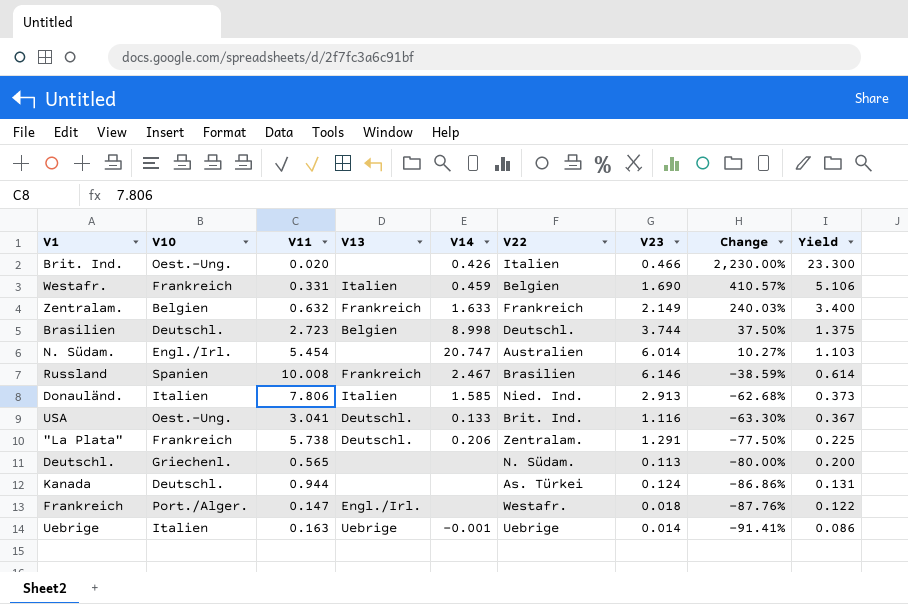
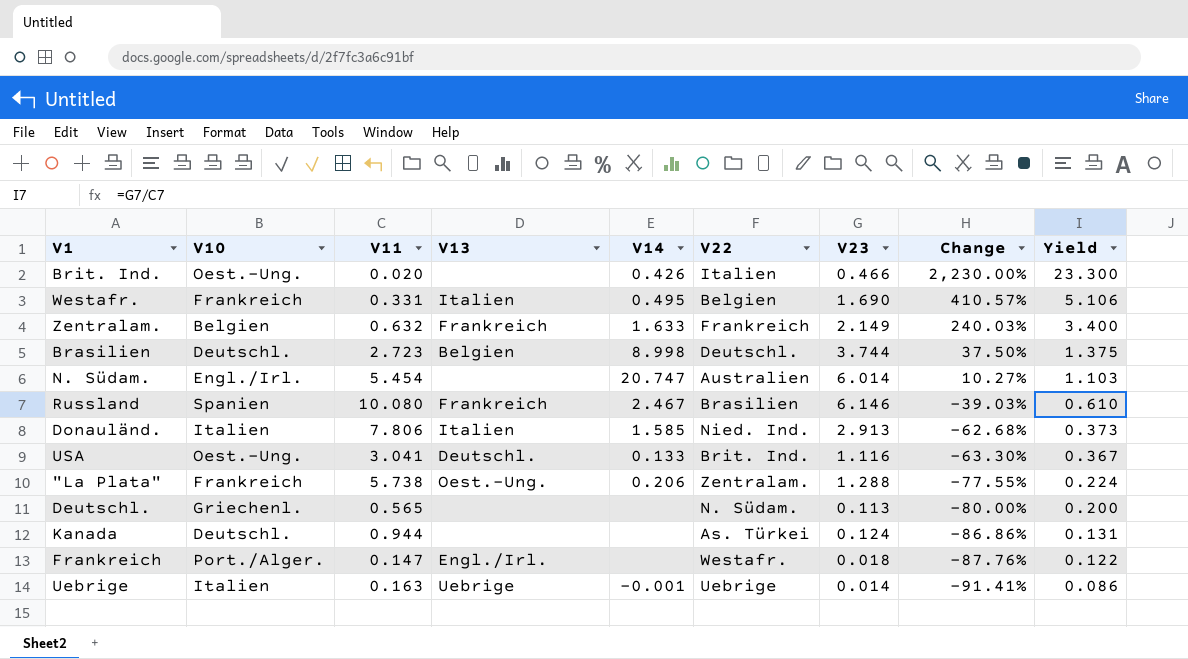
Westafr. | V14: 0.459 -> 0.495
Russland | V11: 10.008 -> 10.080
Russland | Change: -38.59% -> -39.03%
Russland | Yield: 0.614 -> 0.610
"La Plata" | V13: Deutschl. -> Oest.-Ung.
"La Plata" | V23: 1.291 -> 1.288
"La Plata" | Change: -77.50% -> -77.55%
"La Plata" | Yield: 0.225 -> 0.224

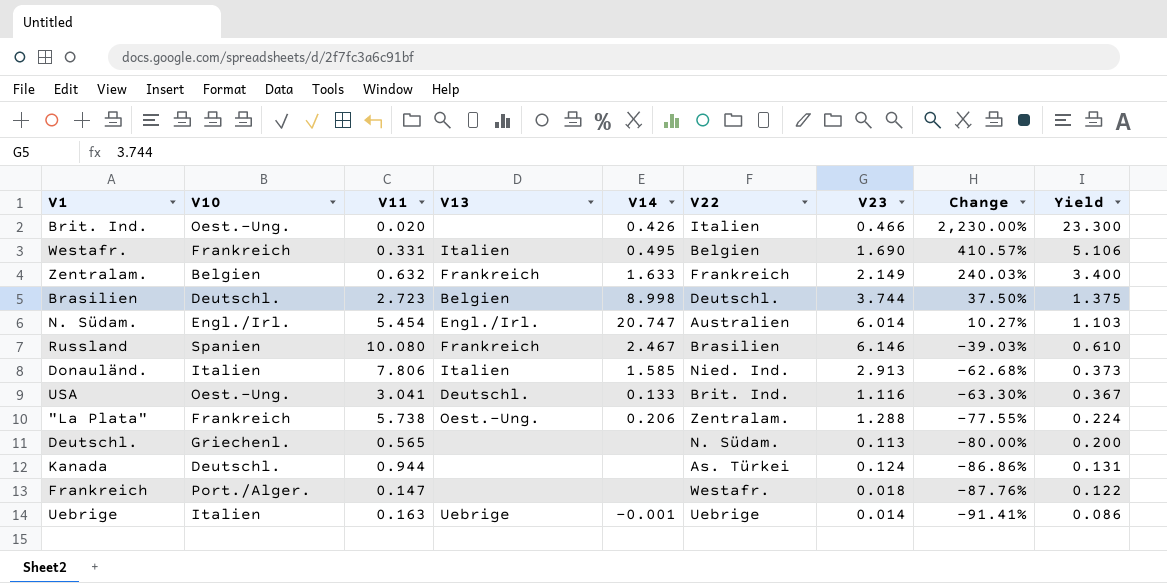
N. Südam. | V13: none -> Engl./Irl.
Frankreich | V13: Engl./Irl. -> none

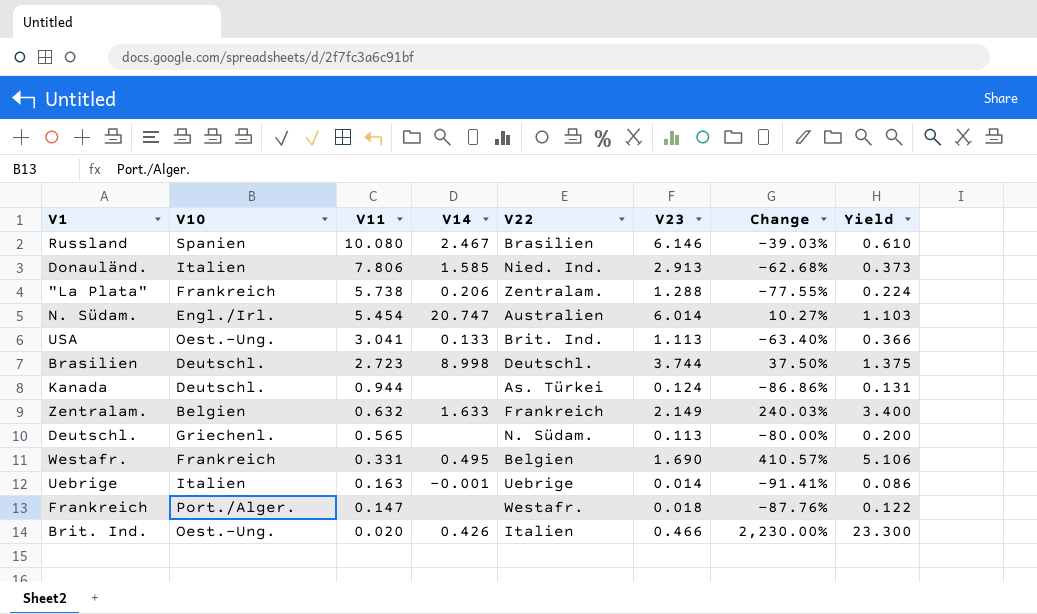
row order: Change descending -> V11 descending
column V13 | position: 4 -> none
USA | V23: 1.116 -> 1.113
USA | Change: -63.30% -> -63.40%
USA | Yield: 0.367 -> 0.366

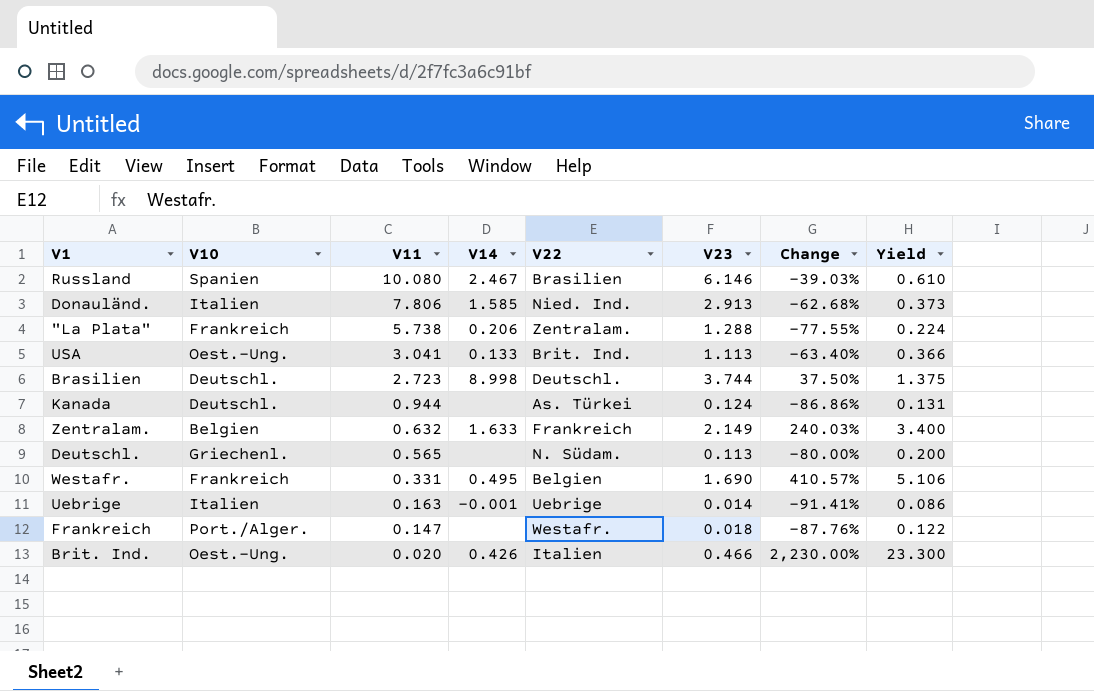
row N. Südam.: Engl./Irl. | 5.454 | 20.747 | Australien | 6.014 | 10.27% | 1.103 -> none

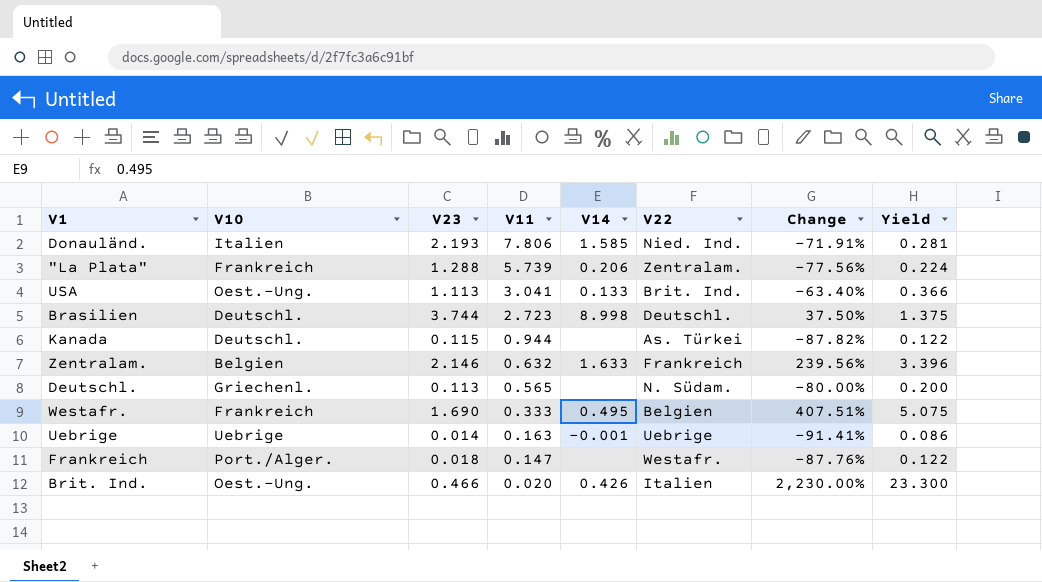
column V23 | position: 6 -> 3
row Russland: Spanien | 10.080 | 2.467 | Brasilien | 6.146 | -39.03% | 0.610 -> none
Donauländ. | V23: 2.913 -> 2.193
Donauländ. | Change: -62.68% -> -71.91%
Donauländ. | Yield: 0.373 -> 0.281
"La Plata" | V11: 5.738 -> 5.739
"La Plata" | Change: -77.55% -> -77.56%
Kanada | V23: 0.124 -> 0.115
Kanada | Change: -86.86% -> -87.82%
Kanada | Yield: 0.131 -> 0.122
Zentralam. | V23: 2.149 -> 2.146
Zentralam. | Change: 240.03% -> 239.56%
Zentralam. | Yield: 3.400 -> 3.396
Westafr. | V11: 0.331 -> 0.333
Westafr. | Change: 410.57% -> 407.51%
Westafr. | Yield: 5.106 -> 5.075
Uebrige | V10: Italien -> Uebrige

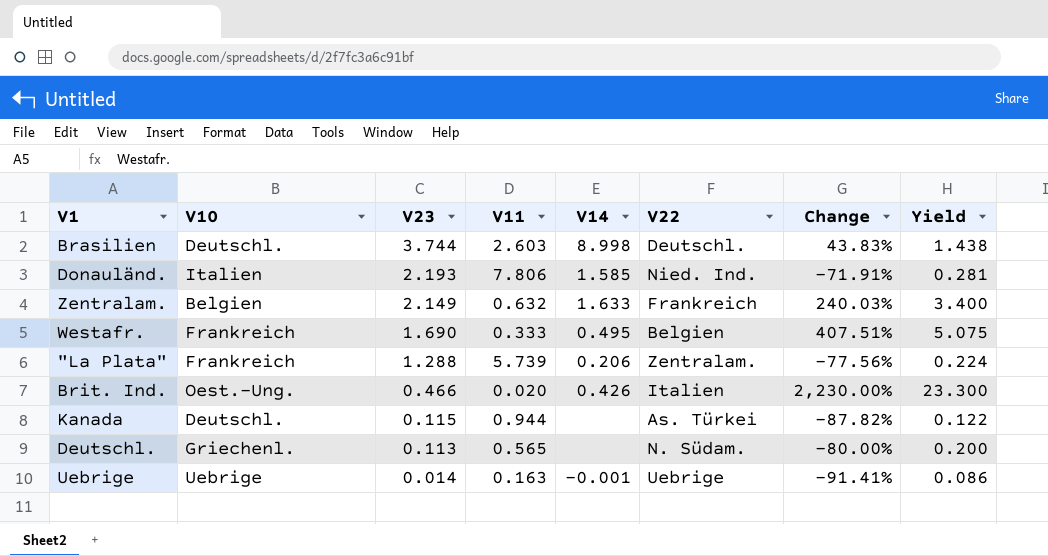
row order: V11 descending -> V23 descending
row USA: Oest.-Ung. | 1.113 | 3.041 | 0.133 | Brit. Ind. | -63.40% | 0.366 -> none
row Frankreich: Port./Alger. | 0.018 | 0.147 | none | Westafr. | -87.76% | 0.122 -> none
Brasilien | V11: 2.723 -> 2.603
Brasilien | Change: 37.50% -> 43.83%
Brasilien | Yield: 1.375 -> 1.438
Zentralam. | V23: 2.146 -> 2.149
Zentralam. | Change: 239.56% -> 240.03%
Zentralam. | Yield: 3.396 -> 3.400

